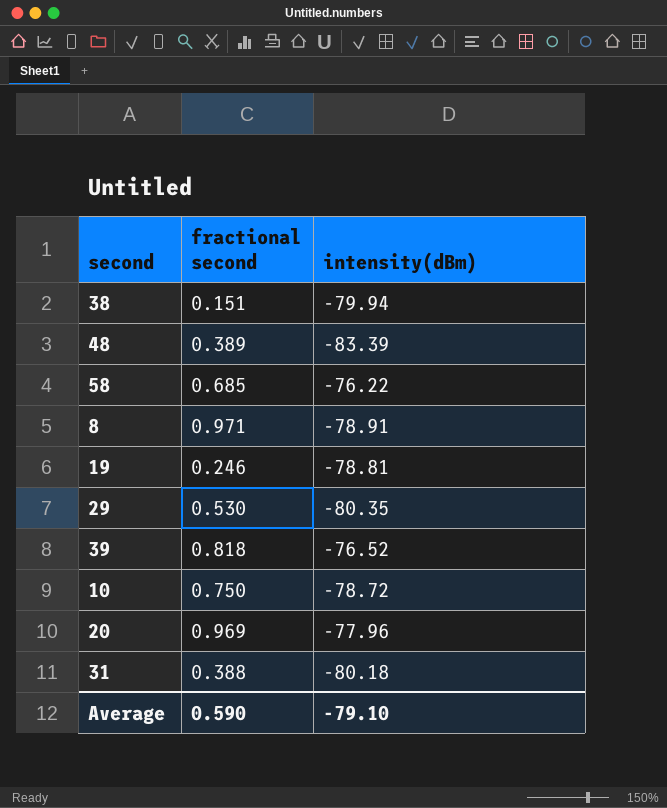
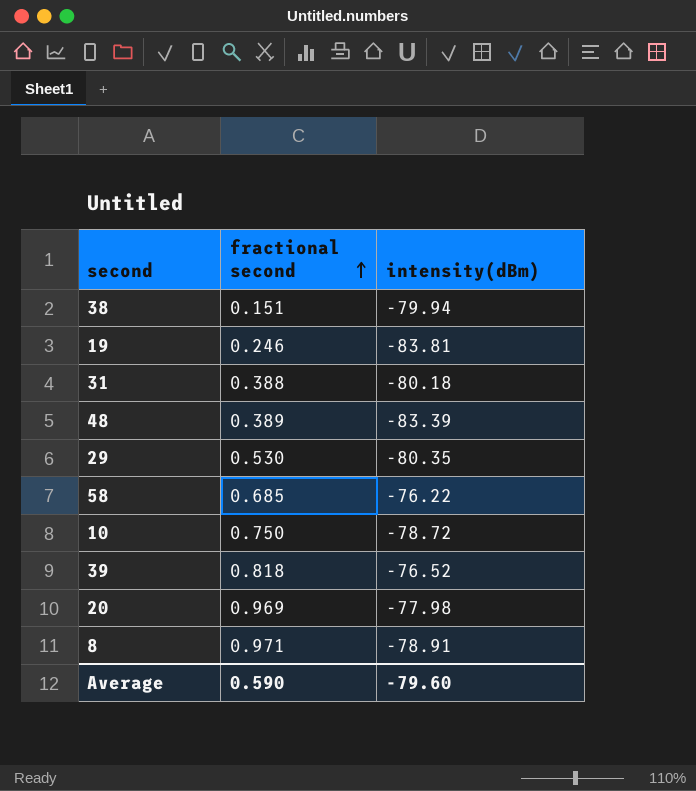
row order: none -> fractional second ascending
19 | intensity(dBm): -78.81 -> -83.81
20 | intensity(dBm): -77.96 -> -77.98
Average | intensity(dBm): -79.10 -> -79.60

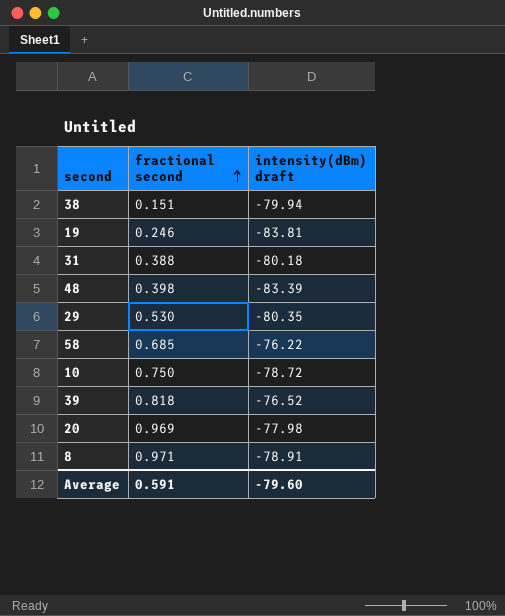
column name: intensity(dBm) -> intensity(dBm) draft
48 | fractional second: 0.389 -> 0.398
Average | fractional second: 0.590 -> 0.591

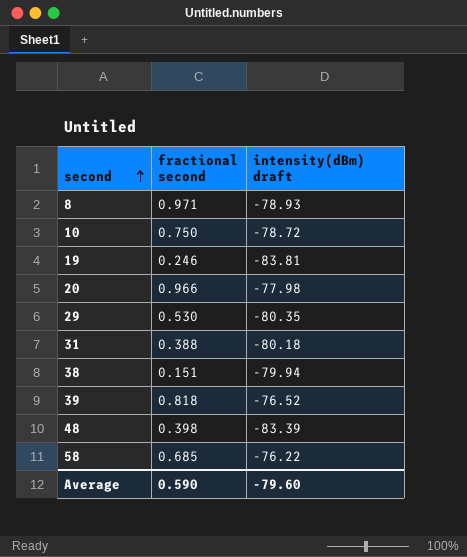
row order: fractional second ascending -> second ascending
8 | intensity(dBm) draft: -78.91 -> -78.93
20 | fractional second: 0.969 -> 0.966
Average | fractional second: 0.591 -> 0.590

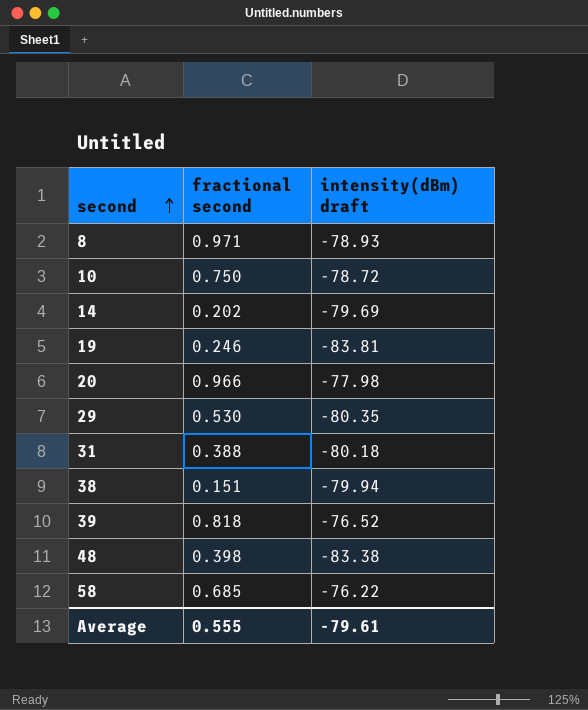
row 14: none -> 0.202 | -79.69
48 | intensity(dBm) draft: -83.39 -> -83.38
Average | fractional second: 0.590 -> 0.555
Average | intensity(dBm) draft: -79.60 -> -79.61

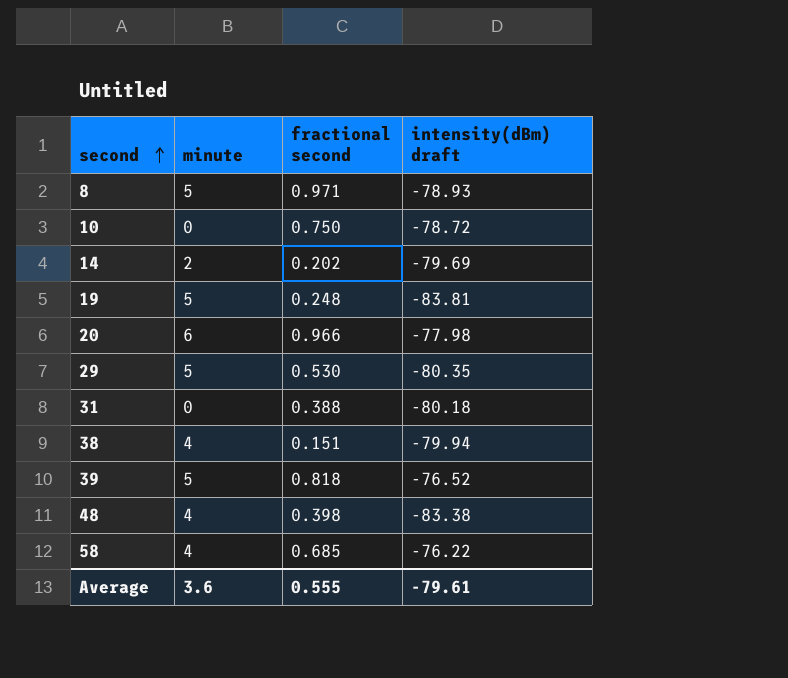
column minute | position: none -> 2
19 | fractional second: 0.246 -> 0.248

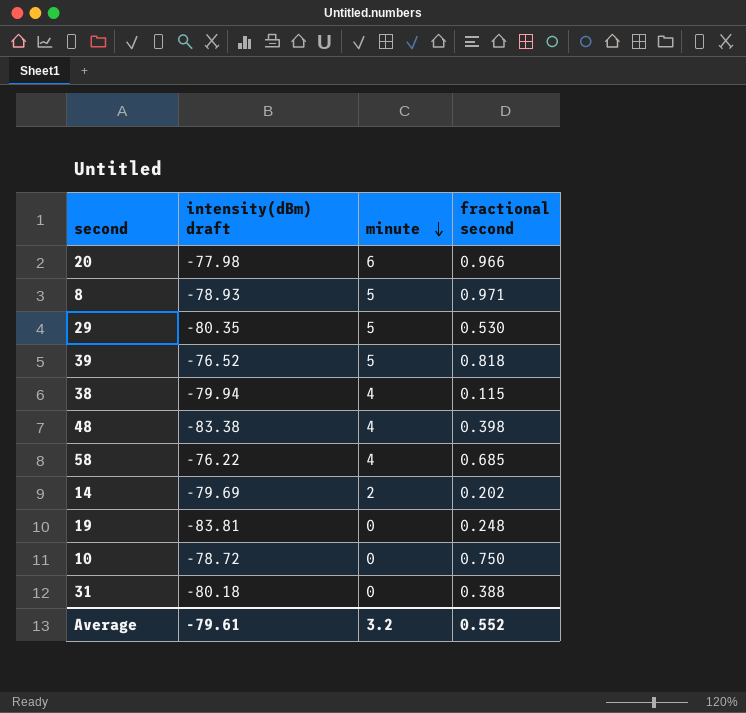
row order: second ascending -> minute descending
column intensity(dBm) draft | position: 4 -> 2
38 | fractional second: 0.151 -> 0.115
19 | minute: 5 -> 0
Average | minute: 3.6 -> 3.2
Average | fractional second: 0.555 -> 0.552

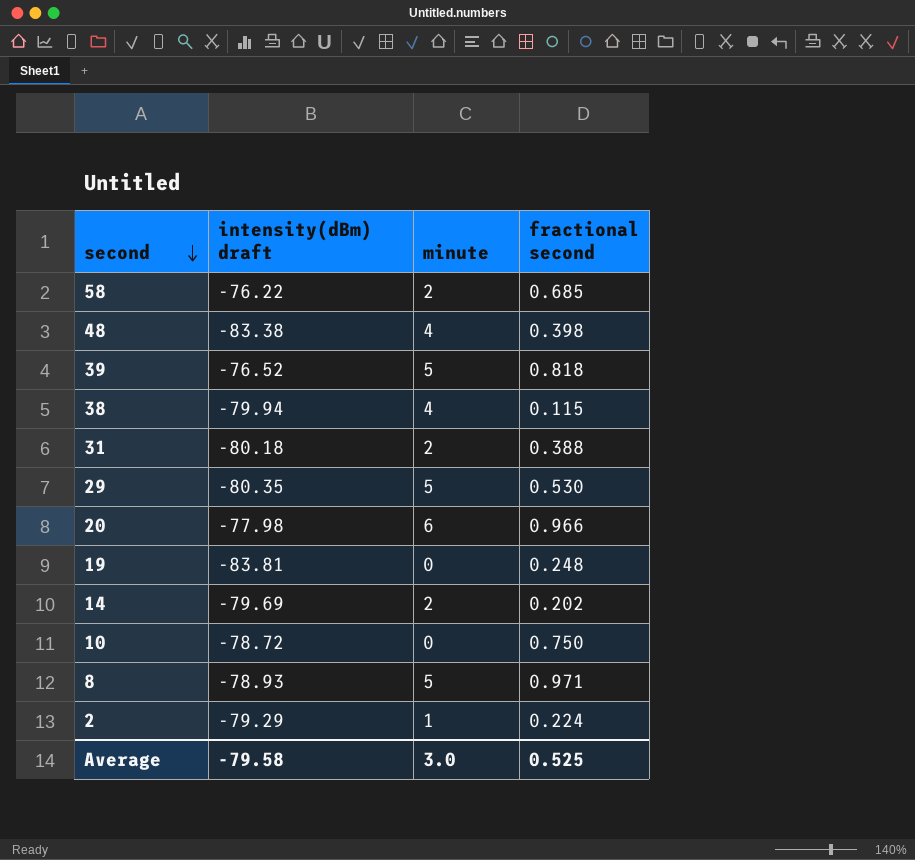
row order: minute descending -> second descending
58 | minute: 4 -> 2
31 | minute: 0 -> 2
row 2: none -> -79.29 | 1 | 0.224
Average | intensity(dBm) draft: -79.61 -> -79.58
Average | minute: 3.2 -> 3.0
Average | fractional second: 0.552 -> 0.525

